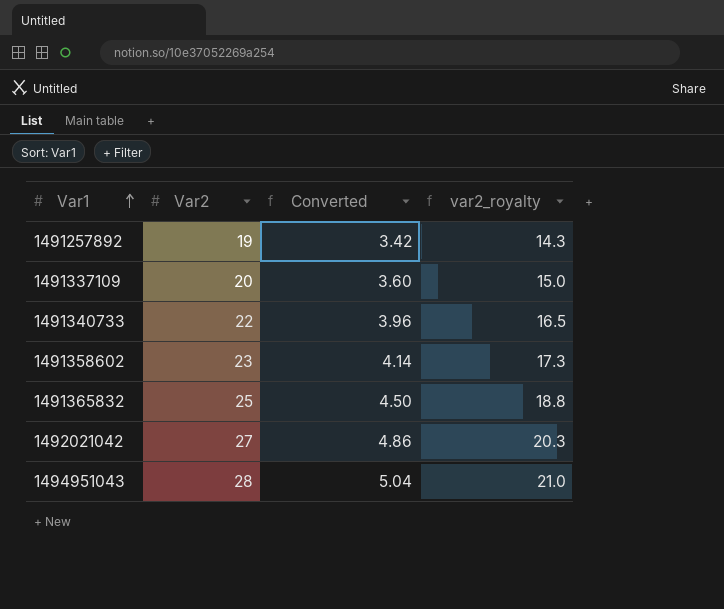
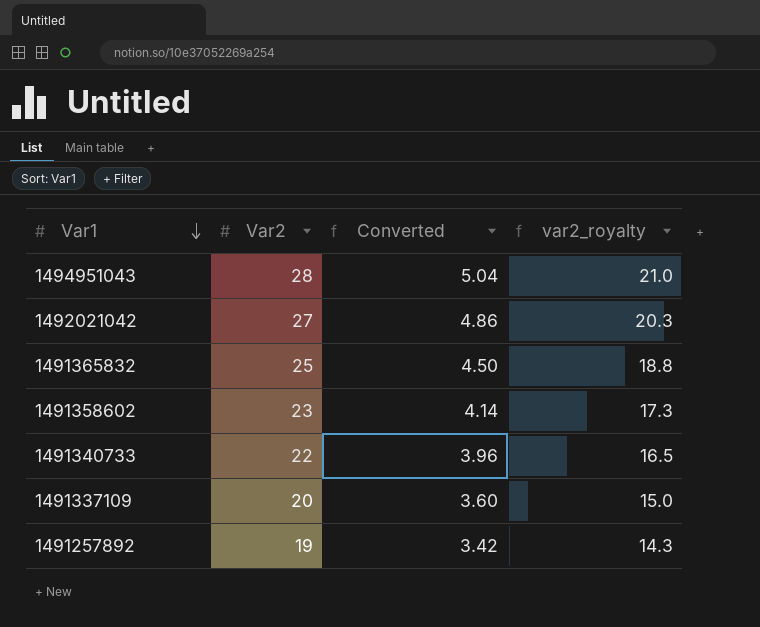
row order: Var1 ascending -> Var1 descending

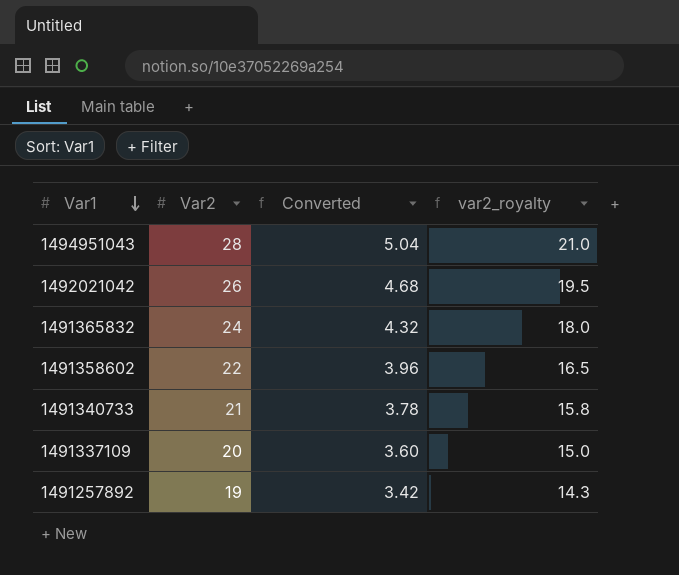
1492021042 | Var2: 27 -> 26
1492021042 | Converted: 4.86 -> 4.68
1492021042 | var2_royalty: 20.3 -> 19.5
1491365832 | Var2: 25 -> 24
1491365832 | Converted: 4.50 -> 4.32
1491365832 | var2_royalty: 18.8 -> 18.0
1491358602 | Var2: 23 -> 22
1491358602 | Converted: 4.14 -> 3.96
1491358602 | var2_royalty: 17.3 -> 16.5
1491340733 | Var2: 22 -> 21
1491340733 | Converted: 3.96 -> 3.78
1491340733 | var2_royalty: 16.5 -> 15.8

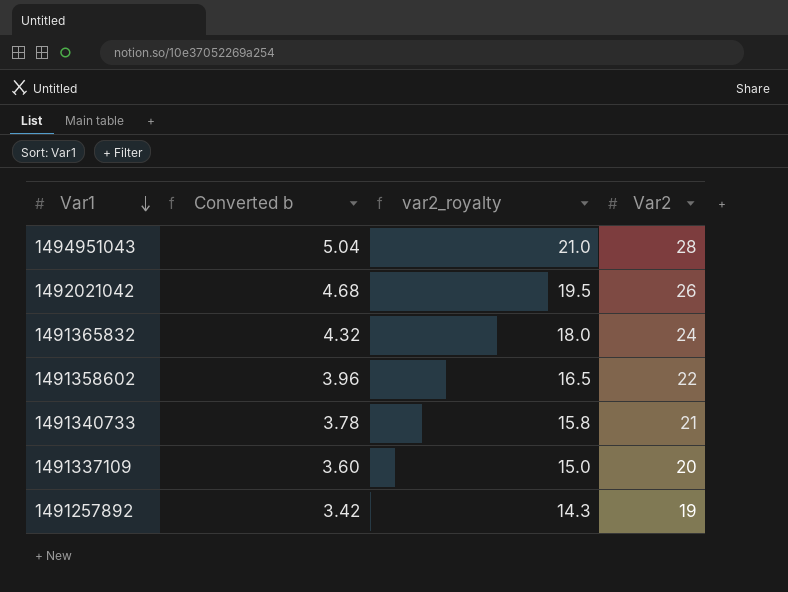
column name: Converted -> Converted b
column Var2 | position: 2 -> 4

